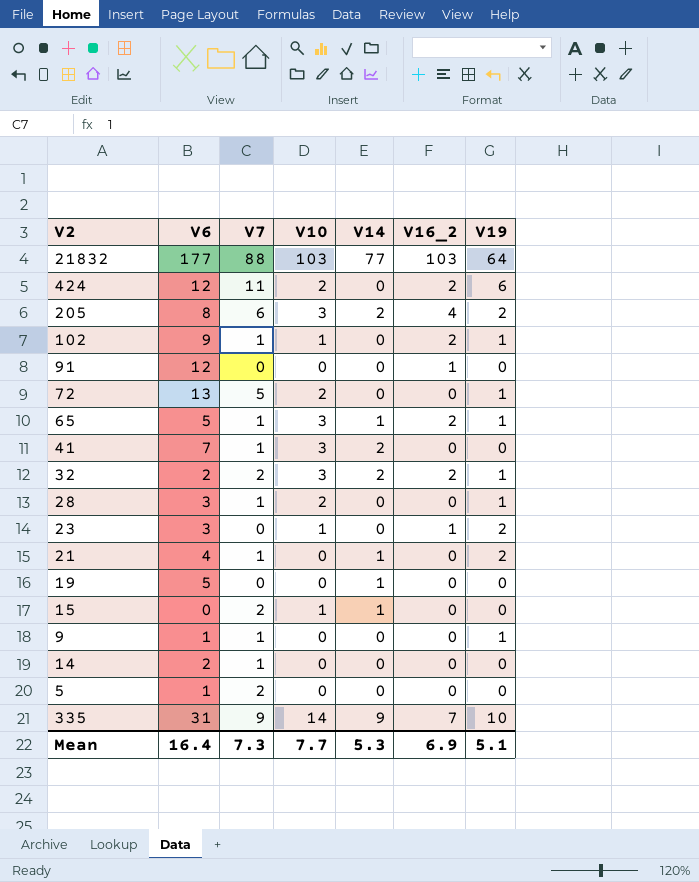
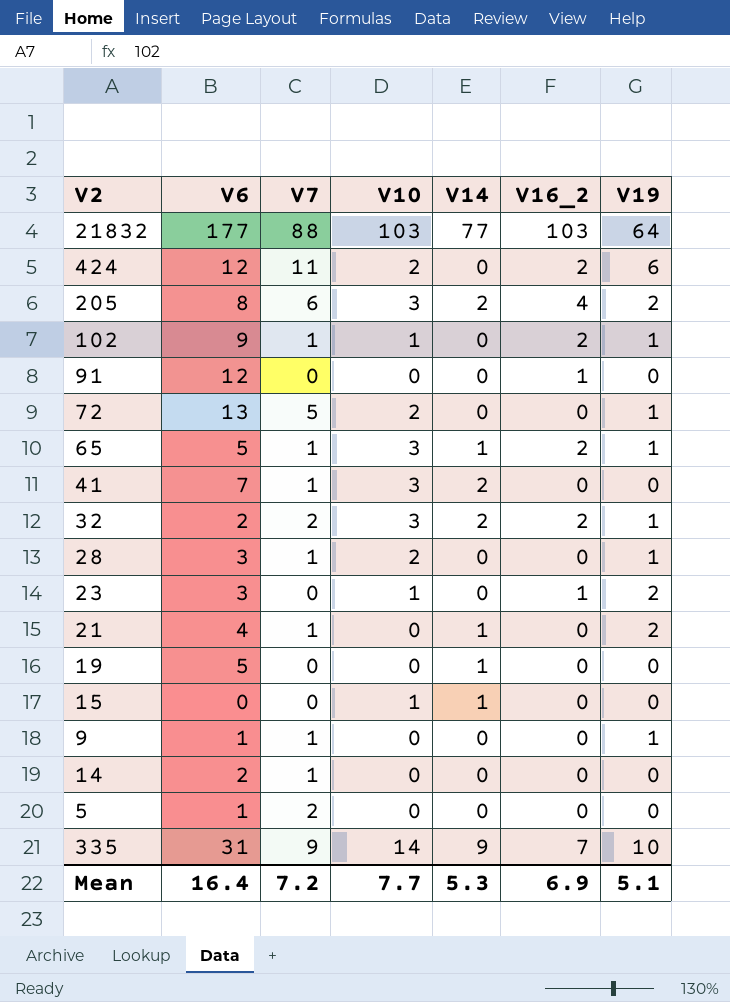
15 | V7: 2 -> 0
Mean | V7: 7.3 -> 7.2

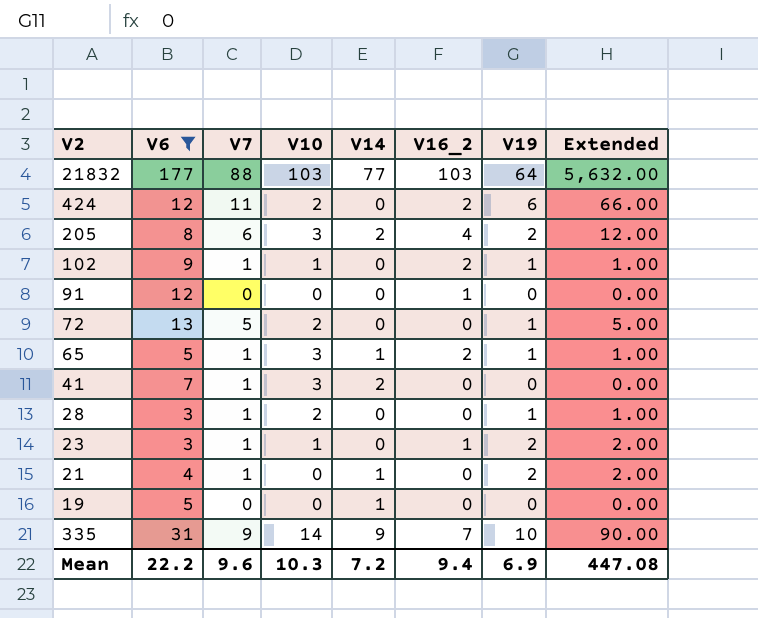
filter: none -> V6 >= 3
column Extended | formula: none -> [V7] * [V19]
23 | V7: 0 -> 1
Mean | V6: 16.4 -> 22.2
Mean | V7: 7.2 -> 9.6
Mean | V10: 7.7 -> 10.3
Mean | V14: 5.3 -> 7.2
Mean | V16_2: 6.9 -> 9.4
Mean | V19: 5.1 -> 6.9

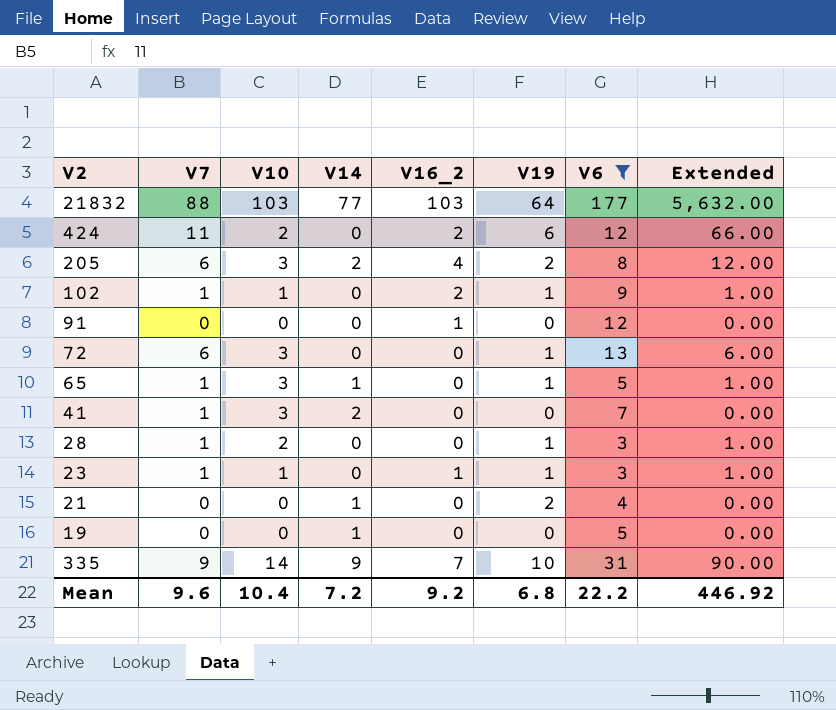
column V6 | position: 2 -> 7
72 | V7: 5 -> 6
72 | V10: 2 -> 3
72 | Extended: 5.00 -> 6.00
65 | V16_2: 2 -> 0
23 | V19: 2 -> 1
23 | Extended: 2.00 -> 1.00
21 | V7: 1 -> 0
21 | Extended: 2.00 -> 0.00
Mean | V10: 10.3 -> 10.4
Mean | V16_2: 9.4 -> 9.2
Mean | V19: 6.9 -> 6.8
Mean | Extended: 447.08 -> 446.92

